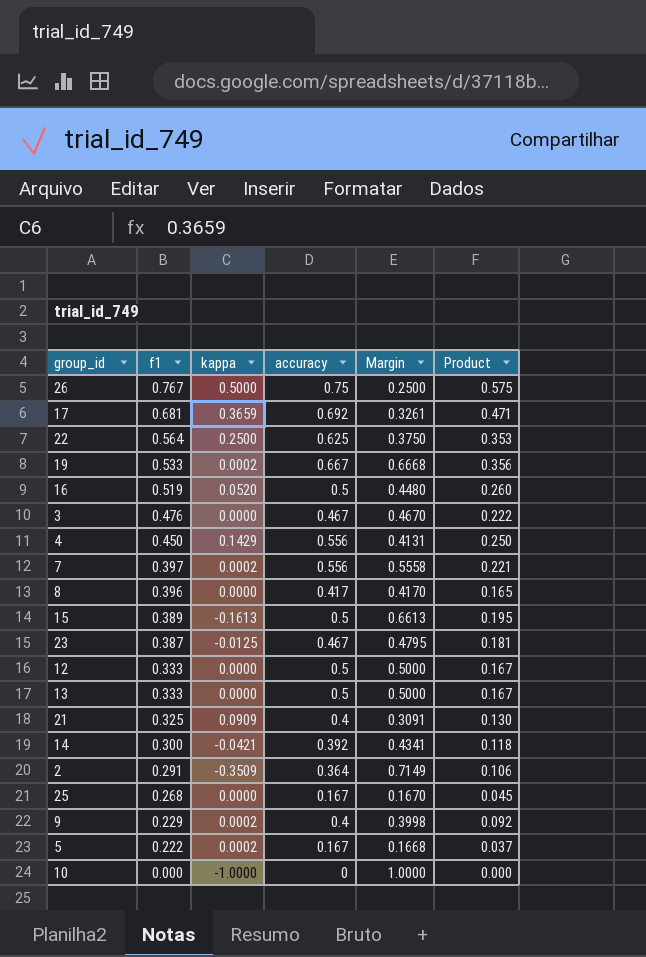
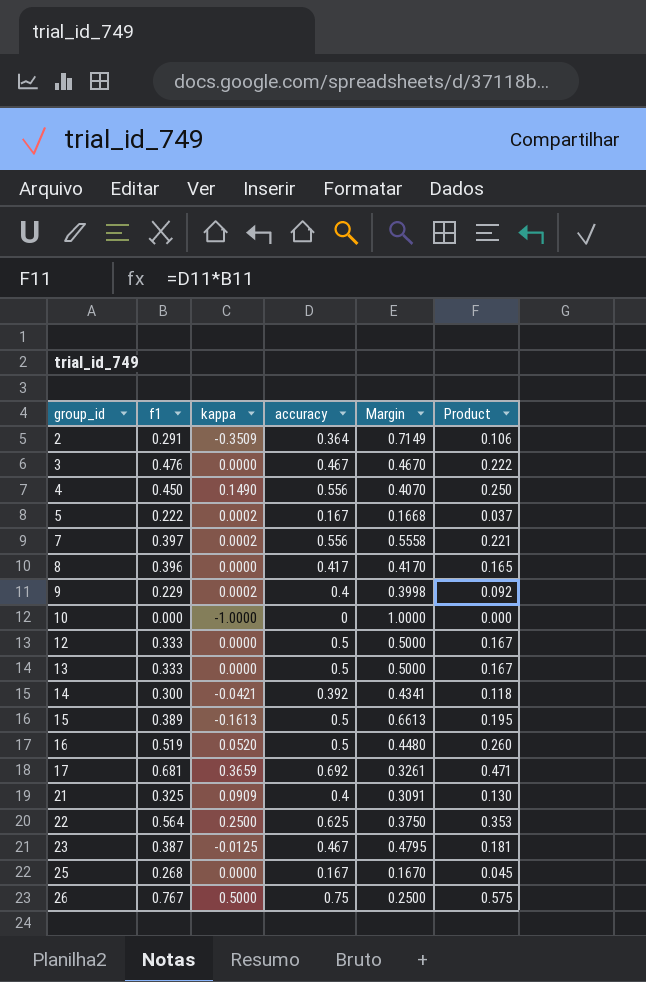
row order: f1 descending -> group_id ascending
row 19: 0.533 | 0.0002 | 0.667 | 0.6668 | 0.356 -> none
4 | kappa: 0.1429 -> 0.1490
4 | Margin: 0.4131 -> 0.4070

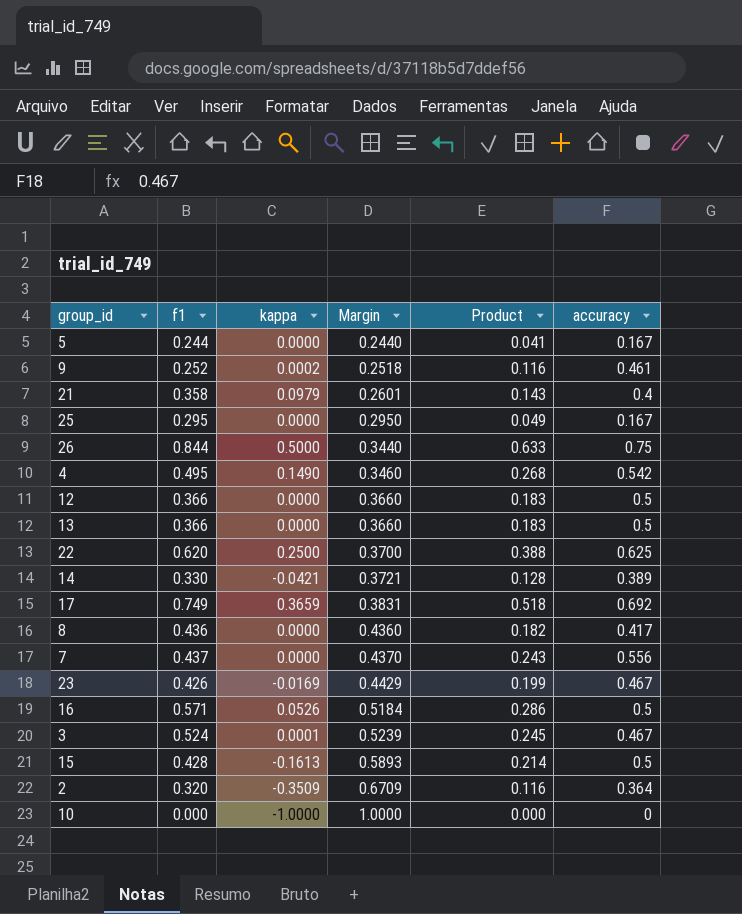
row order: group_id ascending -> Margin ascending
column Margin | formula: [accuracy] - [kappa] -> [f1] - [kappa]
column accuracy | position: 4 -> 6
5 | f1: 0.222 -> 0.244
5 | kappa: 0.0002 -> 0.0000
5 | Product: 0.037 -> 0.041
9 | f1: 0.229 -> 0.252
9 | Product: 0.092 -> 0.116
9 | accuracy: 0.4 -> 0.461
21 | f1: 0.325 -> 0.358
21 | kappa: 0.0909 -> 0.0979
21 | Product: 0.130 -> 0.143
25 | f1: 0.268 -> 0.295
25 | Product: 0.045 -> 0.049
26 | f1: 0.767 -> 0.844
26 | Product: 0.575 -> 0.633
4 | f1: 0.450 -> 0.495
4 | Product: 0.250 -> 0.268
4 | accuracy: 0.556 -> 0.542
12 | f1: 0.333 -> 0.366
12 | Product: 0.167 -> 0.183
13 | f1: 0.333 -> 0.366
13 | Product: 0.167 -> 0.183
22 | f1: 0.564 -> 0.620
22 | Product: 0.353 -> 0.388
14 | f1: 0.300 -> 0.330
14 | Product: 0.118 -> 0.128
14 | accuracy: 0.392 -> 0.389
17 | f1: 0.681 -> 0.749
17 | Product: 0.471 -> 0.518
8 | f1: 0.396 -> 0.436
8 | Product: 0.165 -> 0.182
7 | f1: 0.397 -> 0.437
7 | kappa: 0.0002 -> 0.0000
7 | Product: 0.221 -> 0.243
23 | f1: 0.387 -> 0.426
23 | kappa: -0.0125 -> -0.0169
23 | Product: 0.181 -> 0.199
16 | f1: 0.519 -> 0.571
16 | kappa: 0.0520 -> 0.0526
16 | Product: 0.260 -> 0.286
3 | f1: 0.476 -> 0.524
3 | kappa: 0.0000 -> 0.0001
3 | Product: 0.222 -> 0.245
15 | f1: 0.389 -> 0.428
15 | Product: 0.195 -> 0.214
2 | f1: 0.291 -> 0.320
2 | Product: 0.106 -> 0.116

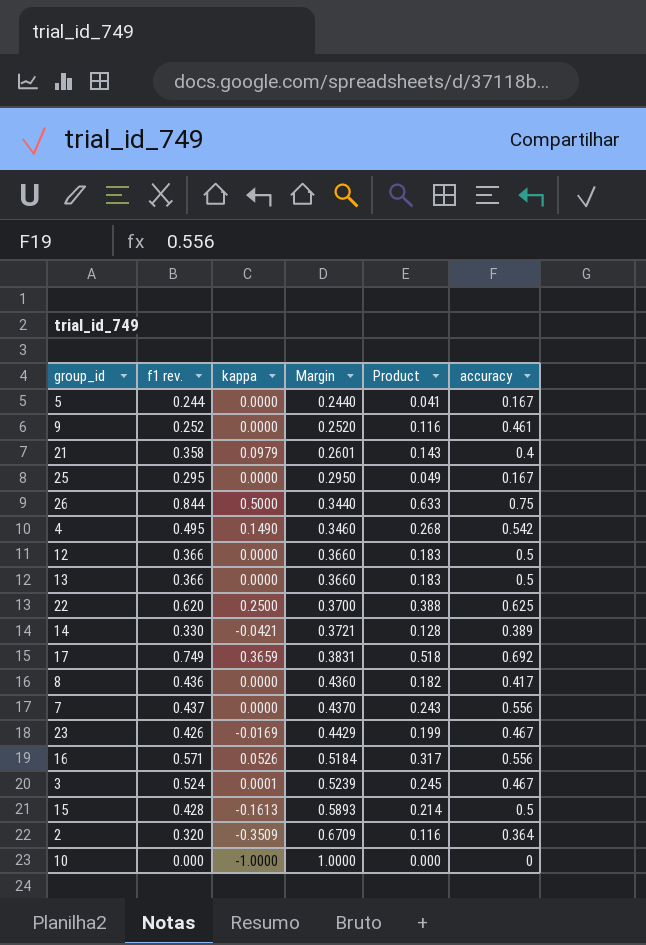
column name: f1 -> f1 rev.
9 | kappa: 0.0002 -> 0.0000
9 | Margin: 0.2518 -> 0.2520
16 | Product: 0.286 -> 0.317
16 | accuracy: 0.5 -> 0.556

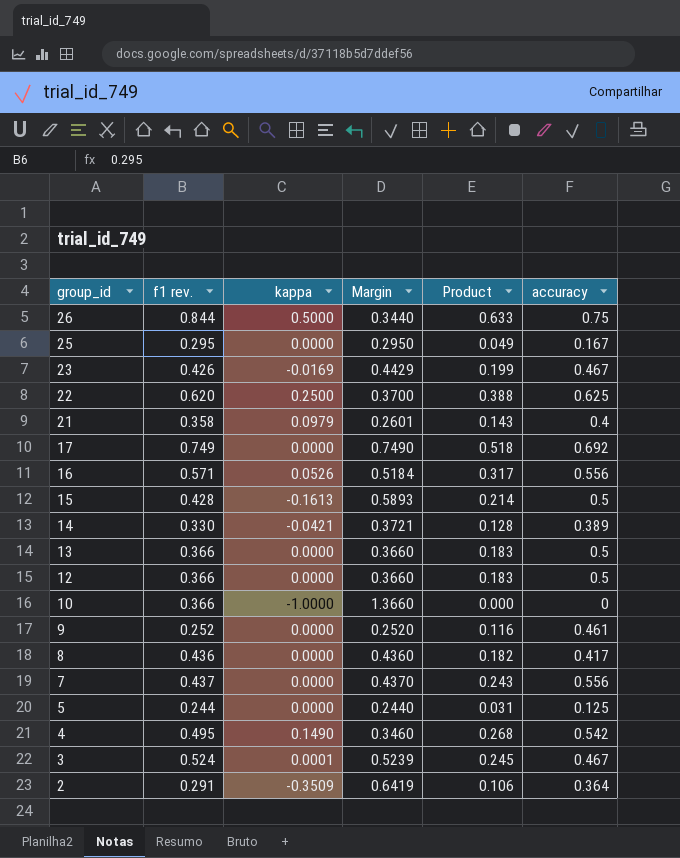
row order: Margin ascending -> group_id descending
17 | kappa: 0.3659 -> 0.0000
17 | Margin: 0.3831 -> 0.7490
10 | f1 rev.: 0.000 -> 0.366
10 | Margin: 1.0000 -> 1.3660
5 | Product: 0.041 -> 0.031
5 | accuracy: 0.167 -> 0.125
2 | f1 rev.: 0.320 -> 0.291
2 | Margin: 0.6709 -> 0.6419
2 | Product: 0.116 -> 0.106

